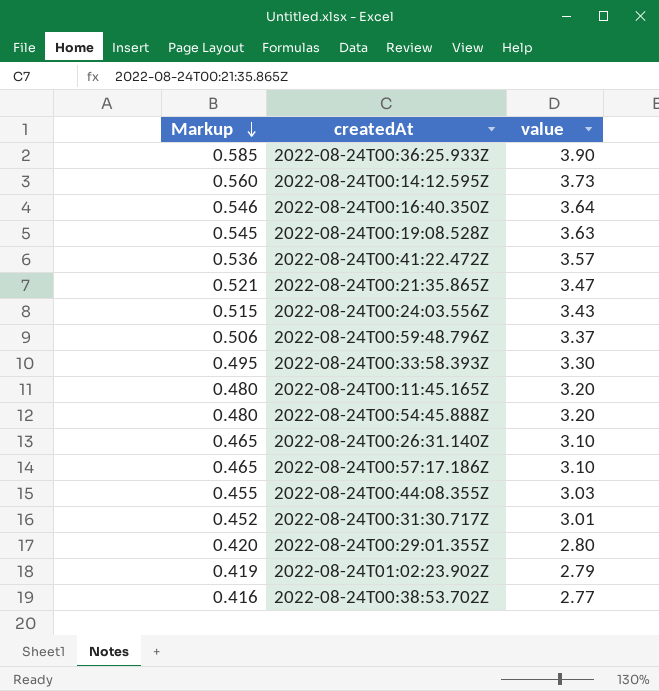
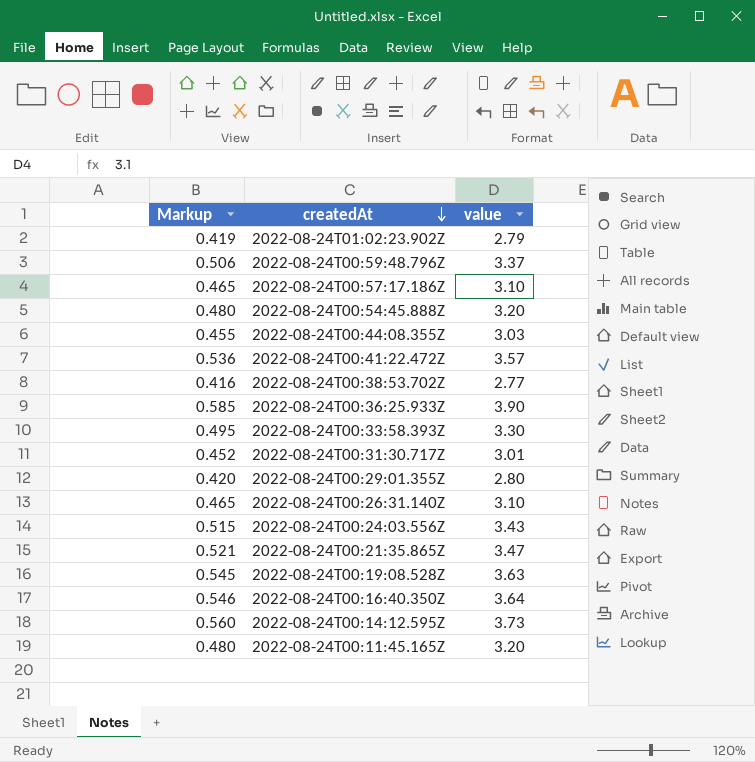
row order: Markup descending -> createdAt descending

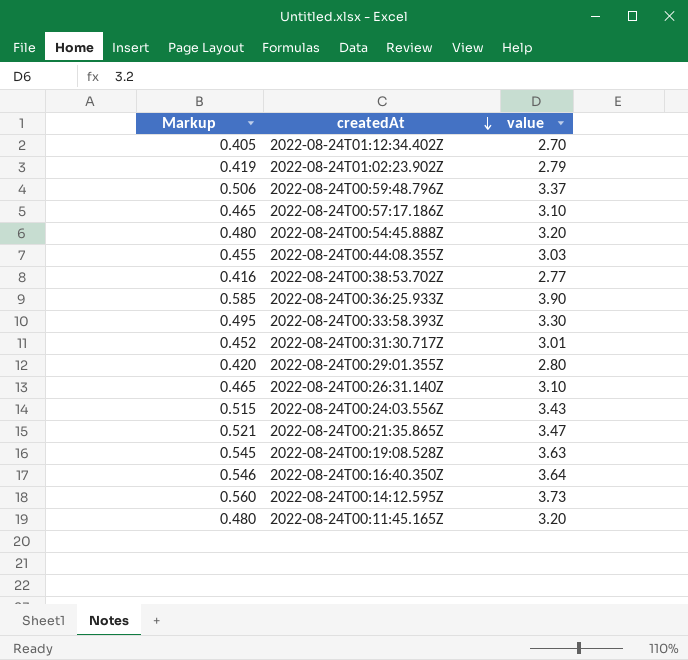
row 2022-08-24T00:41:22.472Z: 0.536 | 3.57 -> none
row 2022-08-24T01:12:34.402Z: none -> 0.405 | 2.70

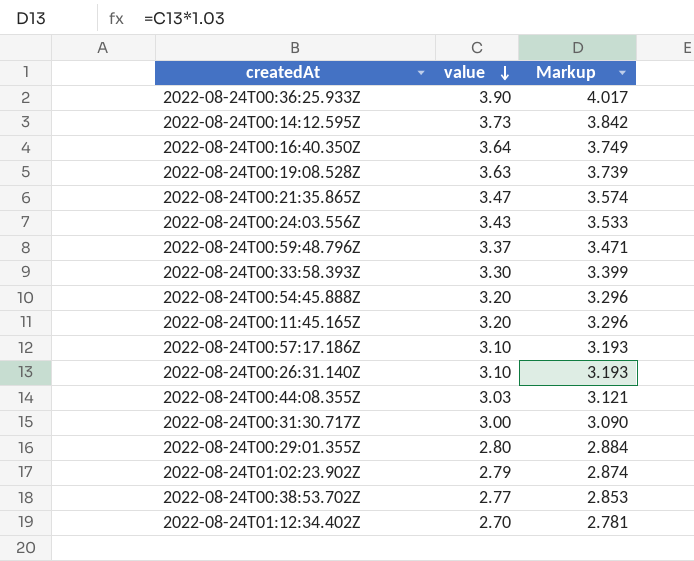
row order: createdAt descending -> value descending
column Markup | formula: [value] * 0.15 -> [value] * 1.03
column Markup | position: 1 -> 3
2022-08-24T00:31:30.717Z | value: 3.01 -> 3.00

